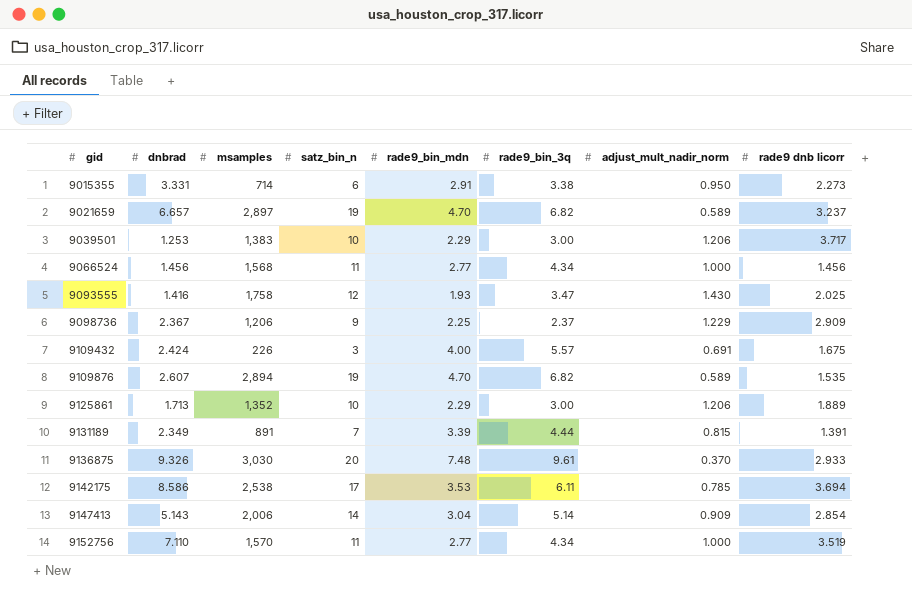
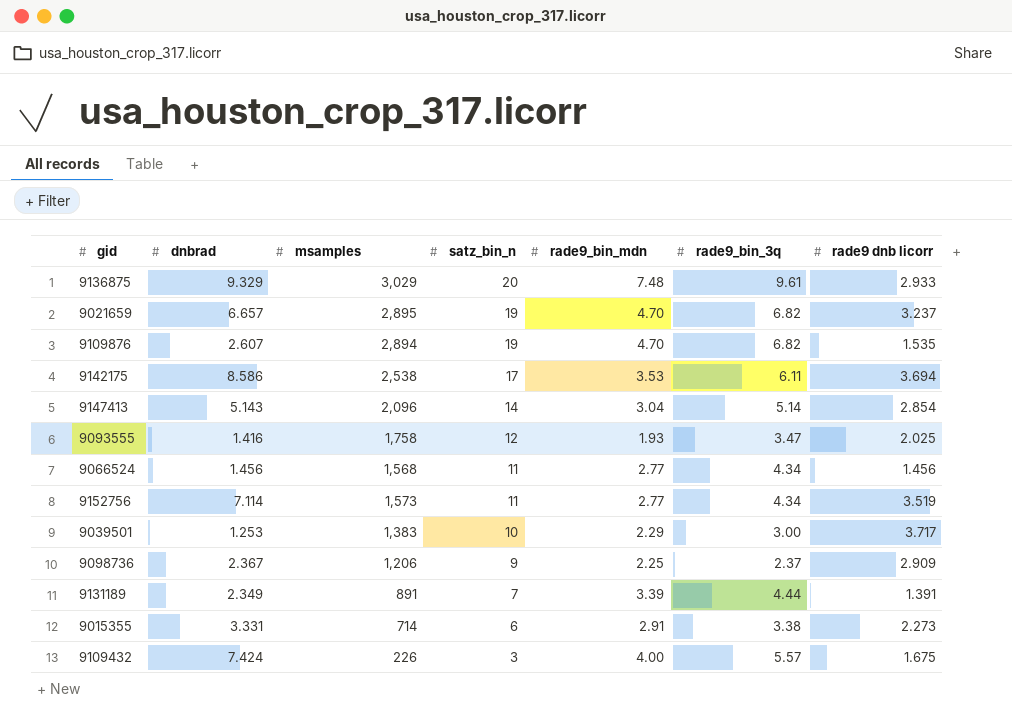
row order: gid ascending -> satz_bin_n descending
column adjust_mult_nadir_norm | position: 7 -> none
row 9125861: 1.713 | 1,352 | 10 | 2.29 | 3.00 | 1.206 | 1.889 -> none
9136875 | dnbrad: 9.326 -> 9.329
9136875 | msamples: 3,030 -> 3,029
9021659 | msamples: 2,897 -> 2,895
9147413 | msamples: 2,006 -> 2,096
9152756 | dnbrad: 7.110 -> 7.114
9152756 | msamples: 1,570 -> 1,573
9109432 | dnbrad: 2.424 -> 7.424

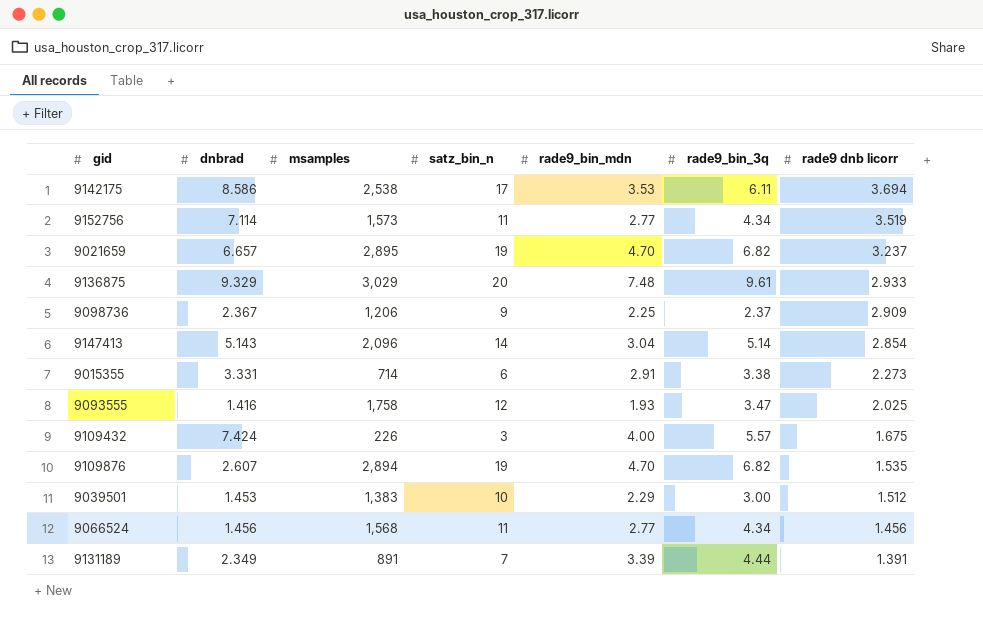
row order: satz_bin_n descending -> rade9 dnb licorr descending
9039501 | dnbrad: 1.253 -> 1.453
9039501 | rade9 dnb licorr: 3.717 -> 1.512

